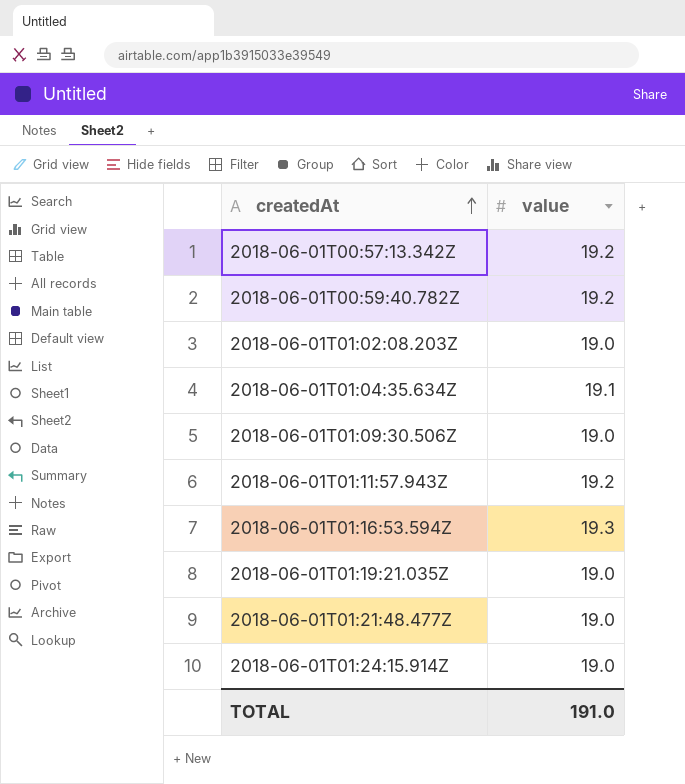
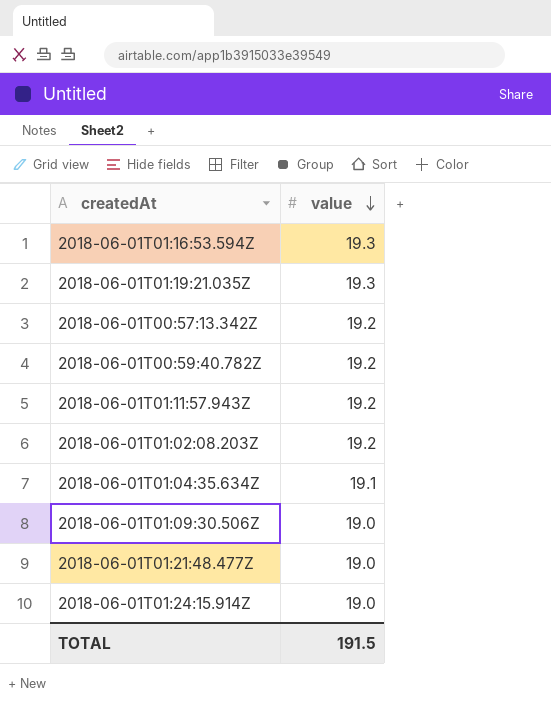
row order: createdAt ascending -> value descending
2018-06-01T01:19:21.035Z | value: 19.0 -> 19.3
2018-06-01T01:02:08.203Z | value: 19.0 -> 19.2
TOTAL | value: 191.0 -> 191.5

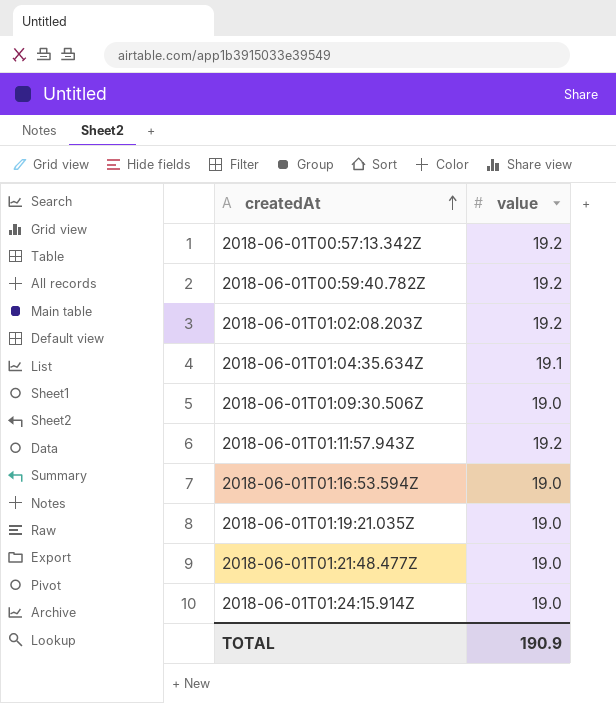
row order: value descending -> createdAt ascending
2018-06-01T01:16:53.594Z | value: 19.3 -> 19.0
2018-06-01T01:19:21.035Z | value: 19.3 -> 19.0
TOTAL | value: 191.5 -> 190.9

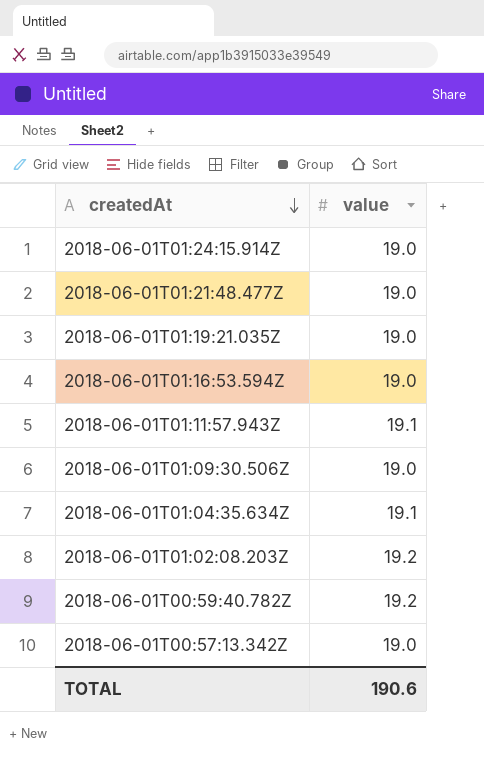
row order: createdAt ascending -> createdAt descending
2018-06-01T01:11:57.943Z | value: 19.2 -> 19.1
2018-06-01T00:57:13.342Z | value: 19.2 -> 19.0
TOTAL | value: 190.9 -> 190.6

